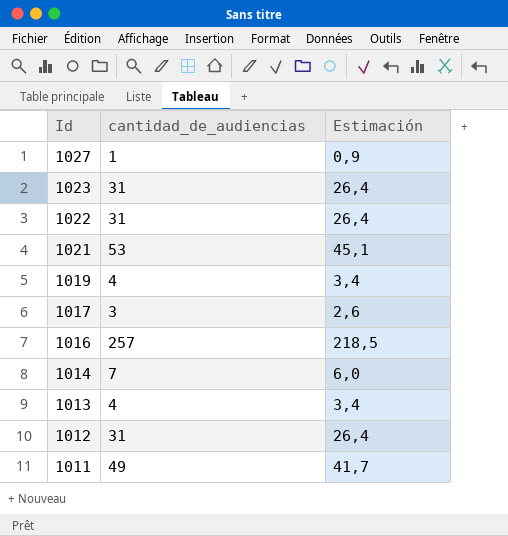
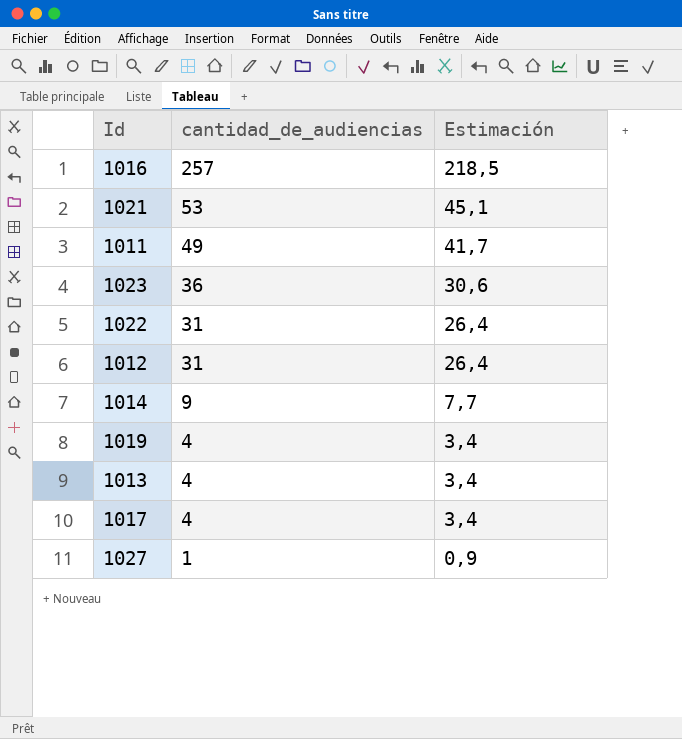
row order: Id descending -> cantidad_de_audiencias descending
1023 | cantidad_de_audiencias: 31 -> 36
1023 | Estimación: 26,4 -> 30,6
1014 | cantidad_de_audiencias: 7 -> 9
1014 | Estimación: 6,0 -> 7,7
1017 | cantidad_de_audiencias: 3 -> 4
1017 | Estimación: 2,6 -> 3,4

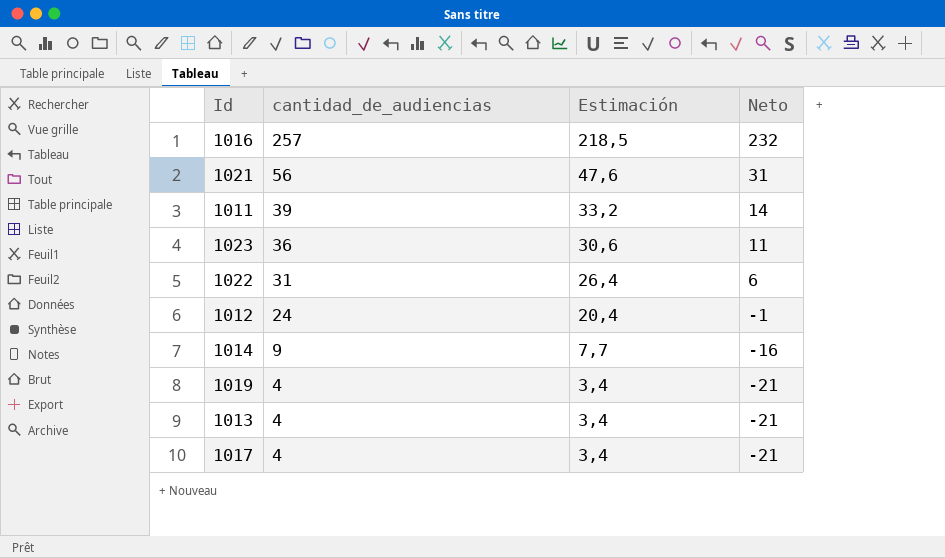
column Neto | formula: none -> [cantidad_de_audiencias] - 25
row 1027: 1 | 0,9 -> none
1021 | cantidad_de_audiencias: 53 -> 56
1021 | Estimación: 45,1 -> 47,6
1011 | cantidad_de_audiencias: 49 -> 39
1011 | Estimación: 41,7 -> 33,2
1012 | cantidad_de_audiencias: 31 -> 24
1012 | Estimación: 26,4 -> 20,4

